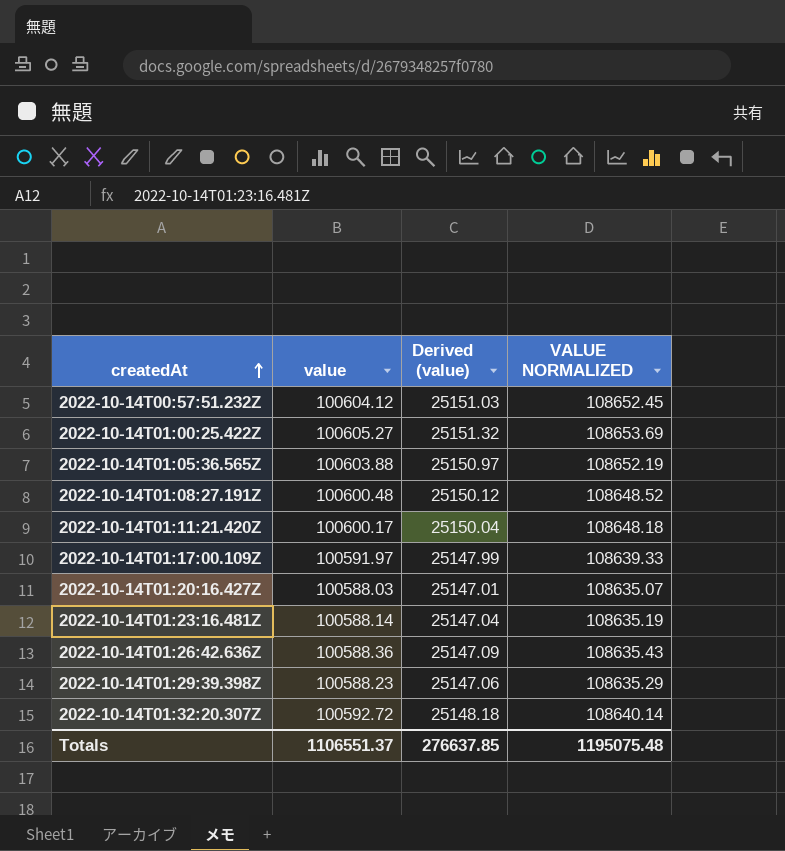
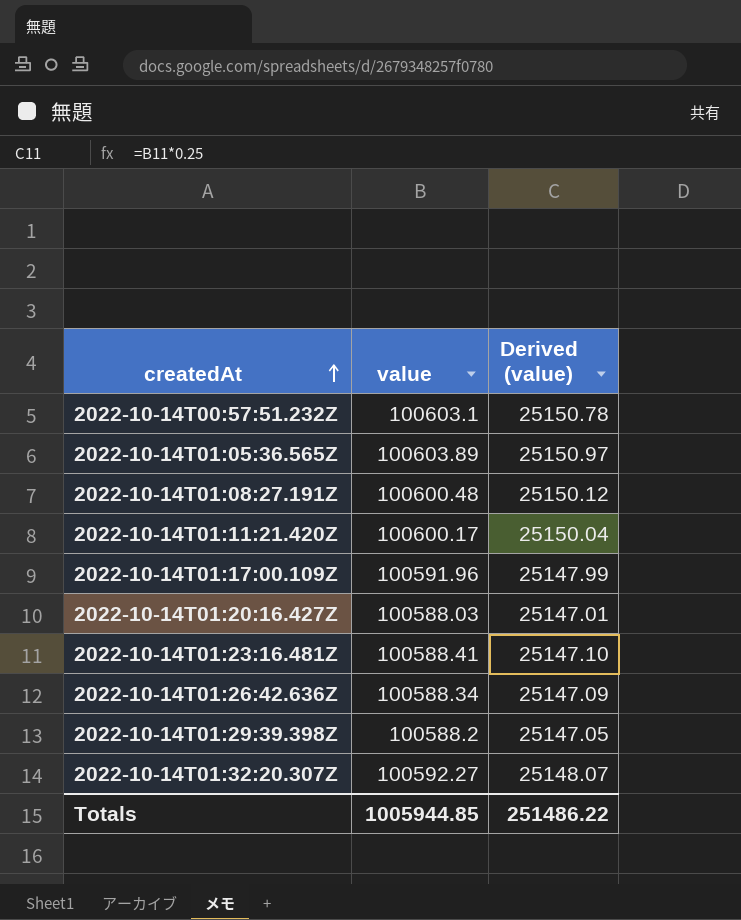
column VALUE NORMALIZED | formula: [value] * 1.08 -> none
row 2022-10-14T01:00:25.422Z: 100605.27 | 25151.32 | 108653.69 -> none
2022-10-14T00:57:51.232Z | value: 100604.12 -> 100603.1
2022-10-14T00:57:51.232Z | Derived (value): 25151.03 -> 25150.78
2022-10-14T01:05:36.565Z | value: 100603.88 -> 100603.89
2022-10-14T01:17:00.109Z | value: 100591.97 -> 100591.96
2022-10-14T01:23:16.481Z | value: 100588.14 -> 100588.41
2022-10-14T01:23:16.481Z | Derived (value): 25147.04 -> 25147.10
2022-10-14T01:26:42.636Z | value: 100588.36 -> 100588.34
2022-10-14T01:29:39.398Z | value: 100588.23 -> 100588.2
2022-10-14T01:29:39.398Z | Derived (value): 25147.06 -> 25147.05
2022-10-14T01:32:20.307Z | value: 100592.72 -> 100592.27
2022-10-14T01:32:20.307Z | Derived (value): 25148.18 -> 25148.07
Totals | value: 1106551.37 -> 1005944.85
Totals | Derived (value): 276637.85 -> 251486.22

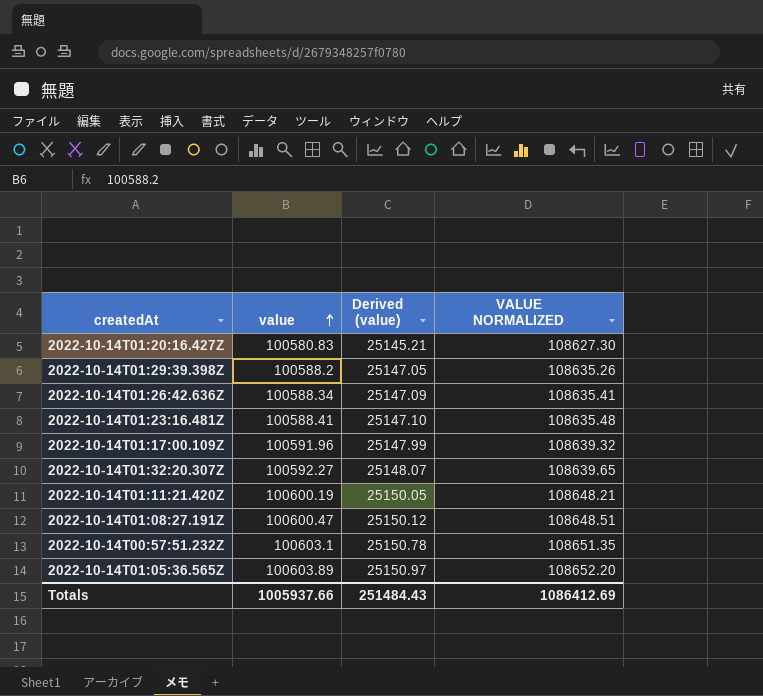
row order: createdAt ascending -> value ascending
column VALUE NORMALIZED | formula: none -> [value] * 1.08
2022-10-14T01:20:16.427Z | value: 100588.03 -> 100580.83
2022-10-14T01:20:16.427Z | Derived (value): 25147.01 -> 25145.21
2022-10-14T01:11:21.420Z | value: 100600.17 -> 100600.19
2022-10-14T01:11:21.420Z | Derived (value): 25150.04 -> 25150.05
2022-10-14T01:08:27.191Z | value: 100600.48 -> 100600.47
Totals | value: 1005944.85 -> 1005937.66
Totals | Derived (value): 251486.22 -> 251484.43

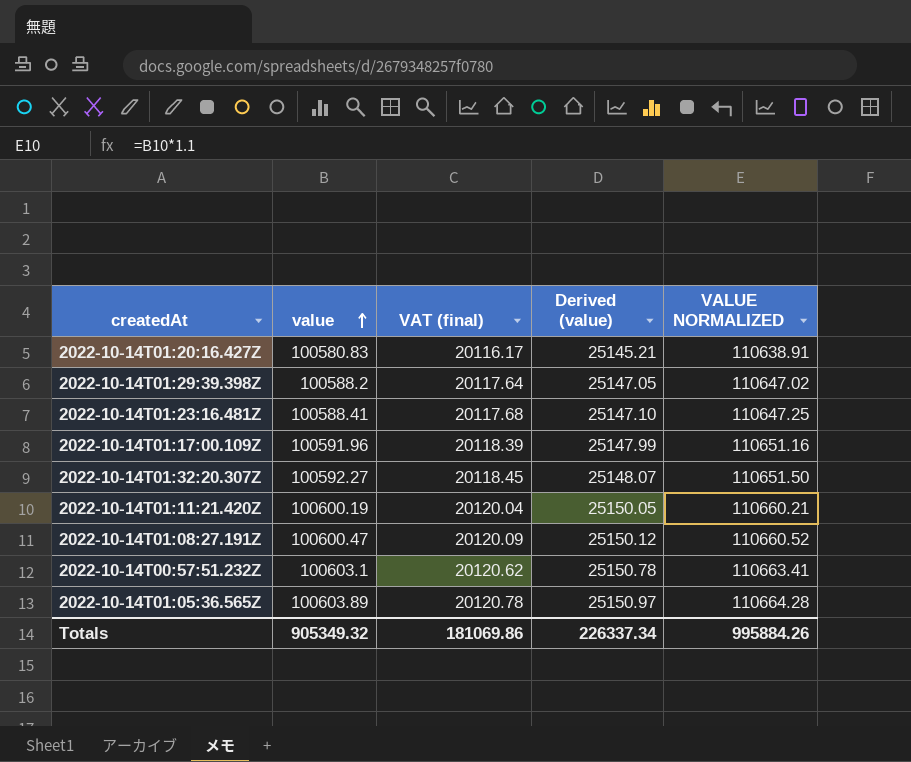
column VAT (final) | formula: none -> [value] * 0.2
column VALUE NORMALIZED | formula: [value] * 1.08 -> [value] * 1.1
row 2022-10-14T01:26:42.636Z: 100588.34 | 25147.09 | 108635.41 -> none
Totals | value: 1005937.66 -> 905349.32
Totals | Derived (value): 251484.43 -> 226337.34
Totals | VALUE NORMALIZED: 1086412.69 -> 995884.26

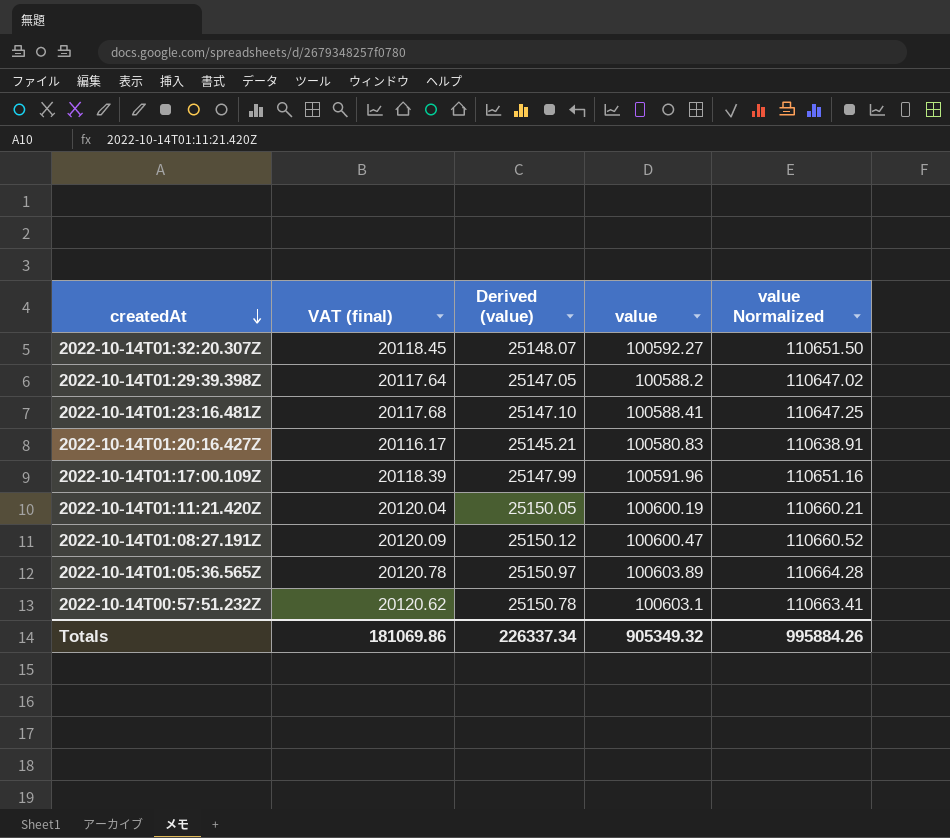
row order: value ascending -> createdAt descending
column value | position: 2 -> 4
column name: VALUE NORMALIZED -> value Normalized

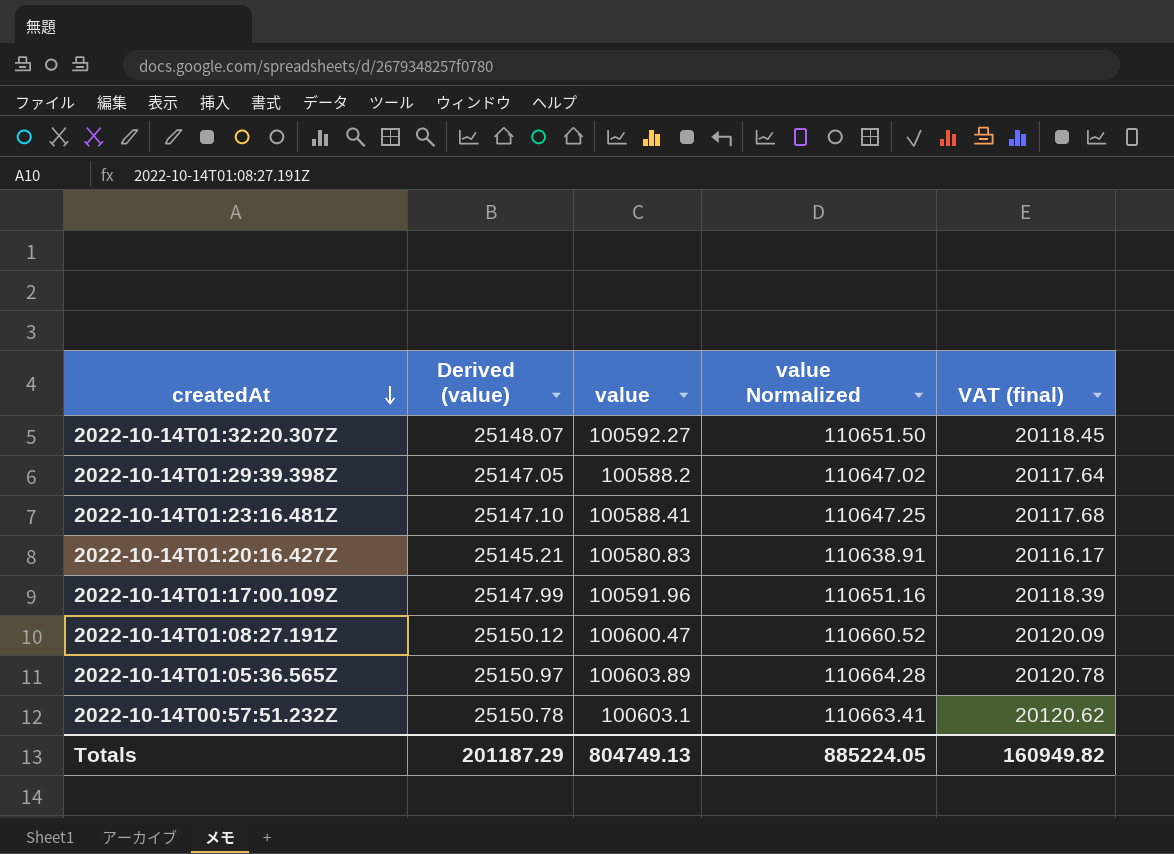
column VAT (final) | position: 2 -> 5
row 2022-10-14T01:11:21.420Z: 20120.04 | 25150.05 | 100600.19 | 110660.21 -> none
Totals | Derived (value): 226337.34 -> 201187.29
Totals | value: 905349.32 -> 804749.13
Totals | value Normalized: 995884.26 -> 885224.05
Totals | VAT (final): 181069.86 -> 160949.82

